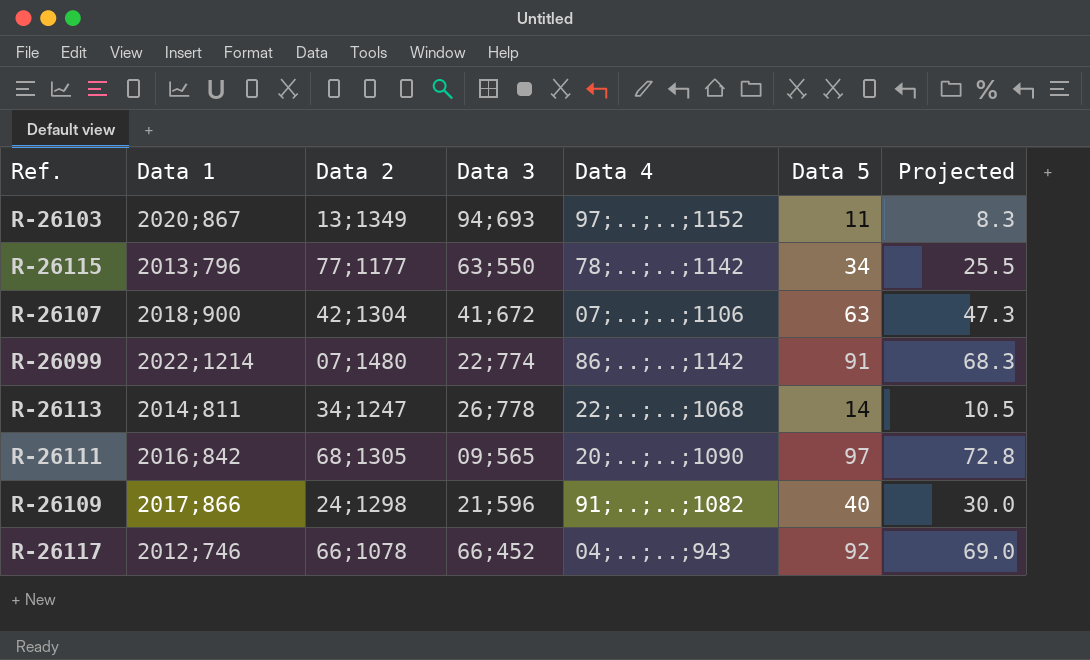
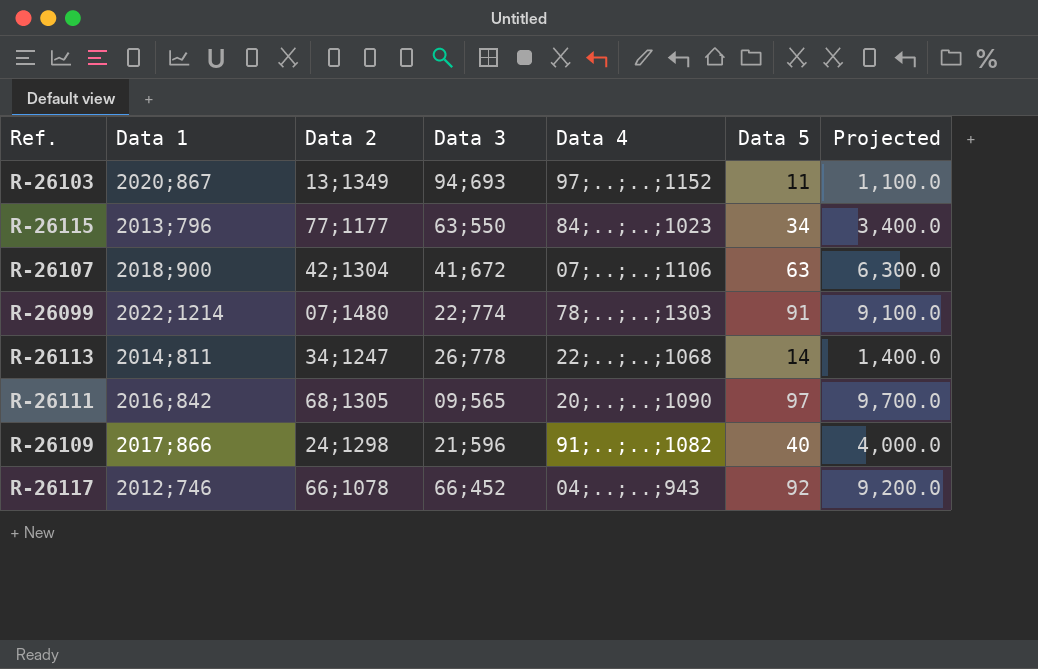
column Projected | formula: [Data 5] * 0.75 -> [Data 5] * 100
R-26115 | Data 4: 78;..;..;1142 -> 84;..;..;1023
R-26099 | Data 4: 86;..;..;1142 -> 78;..;..;1303

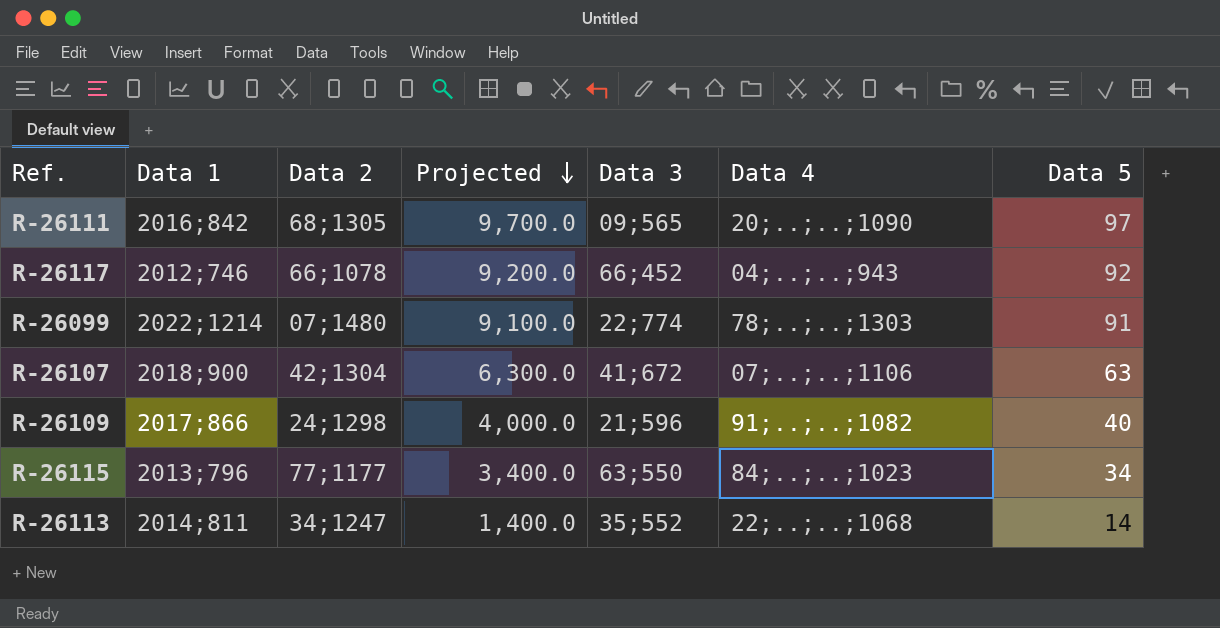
row order: none -> Projected descending
column Projected | position: 7 -> 4
row R-26103: 2020;867 | 13;1349 | 94;693 | 97;..;..;1152 | 11 | 1,100.0 -> none
R-26113 | Data 3: 26;778 -> 35;552

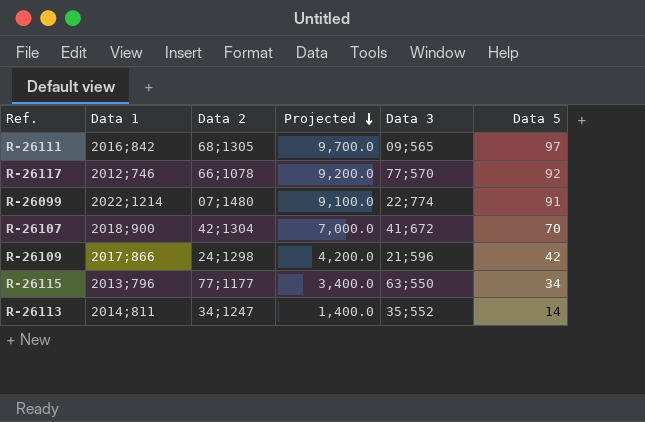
column Data 4 | position: 6 -> none
R-26117 | Data 3: 66;452 -> 77;570
R-26107 | Projected: 6,300.0 -> 7,000.0
R-26107 | Data 5: 63 -> 70
R-26109 | Projected: 4,000.0 -> 4,200.0
R-26109 | Data 5: 40 -> 42

